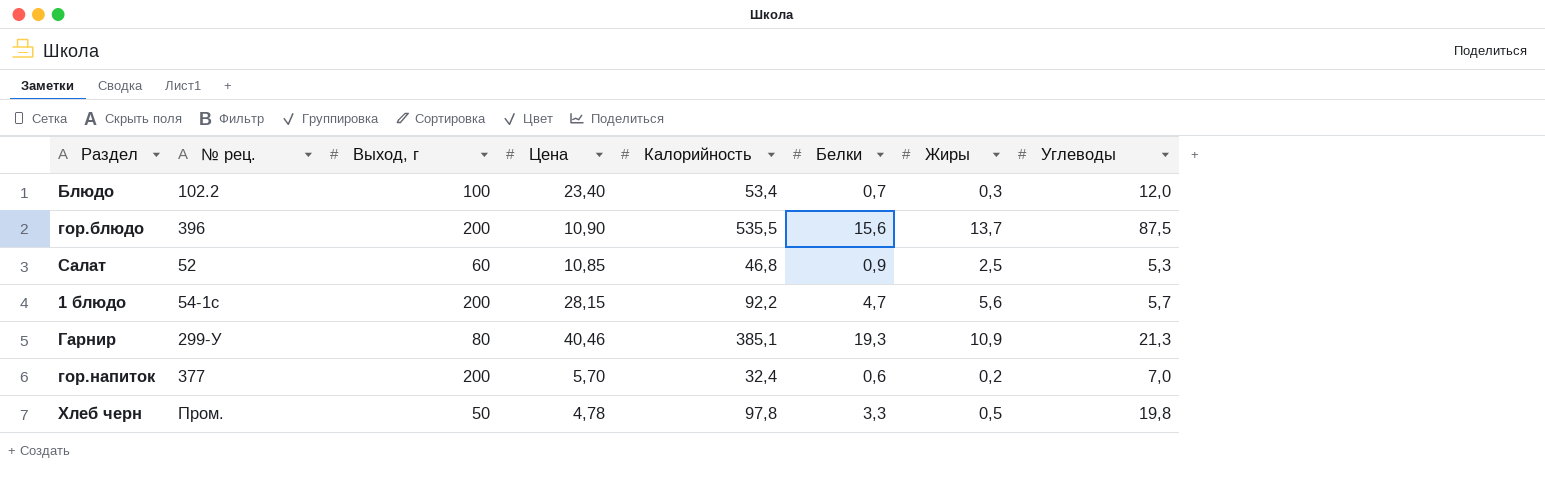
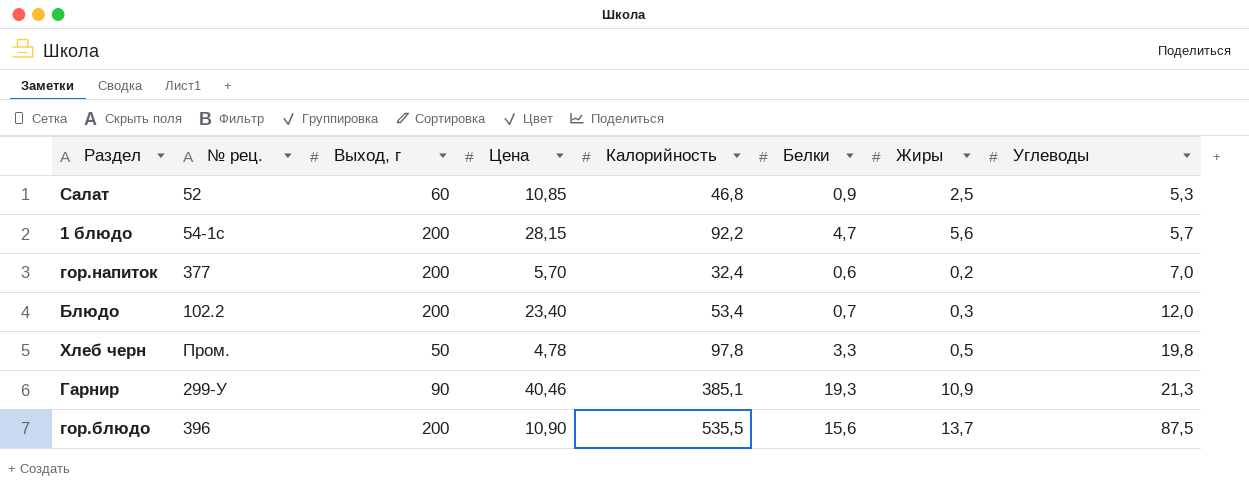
row order: none -> Углеводы ascending
Блюдо | Выход, г: 100 -> 200
Гарнир | Выход, г: 80 -> 90

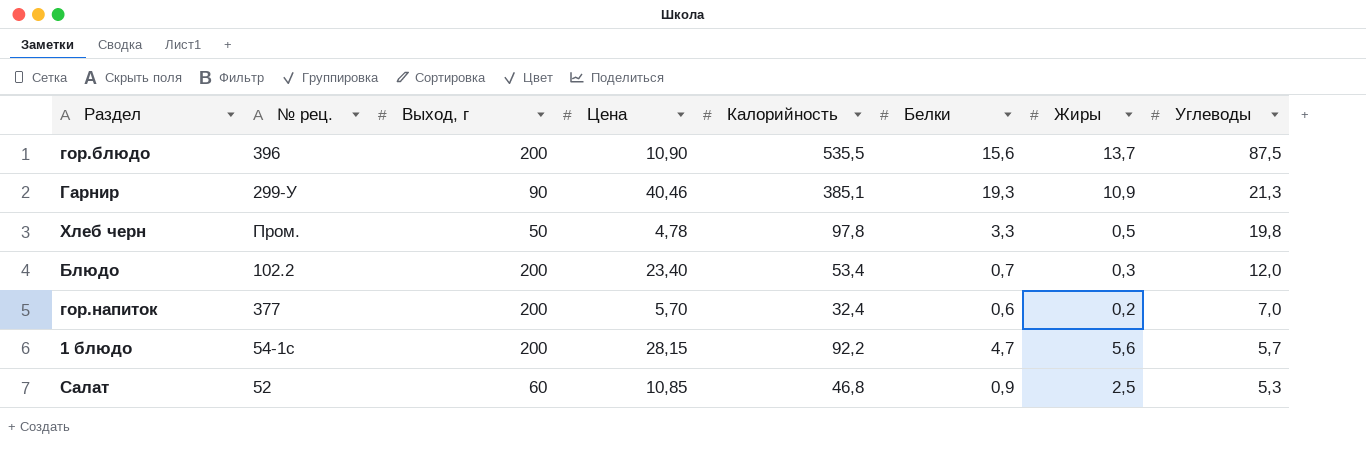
row order: Углеводы ascending -> Углеводы descending

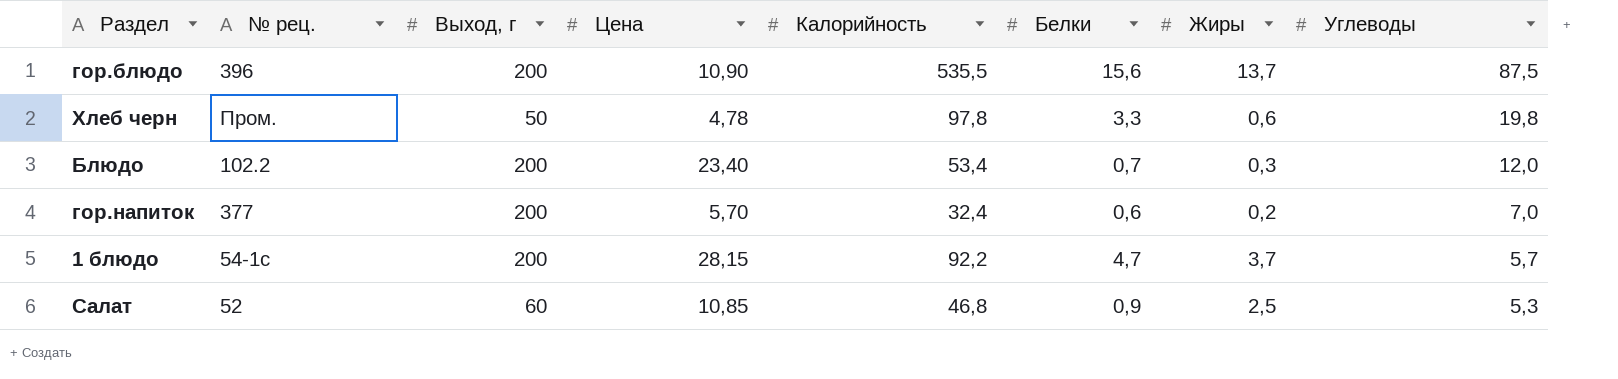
row Гарнир: 299-У | 90 | 40,46 | 385,1 | 19,3 | 10,9 | 21,3 -> none
Хлеб черн | Жиры: 0,5 -> 0,6
1 блюдо | Жиры: 5,6 -> 3,7

